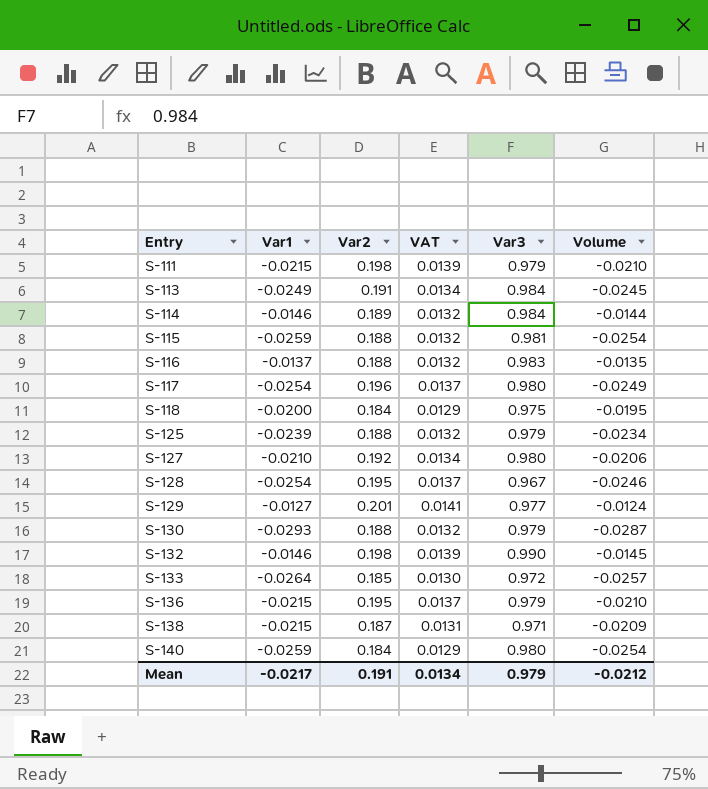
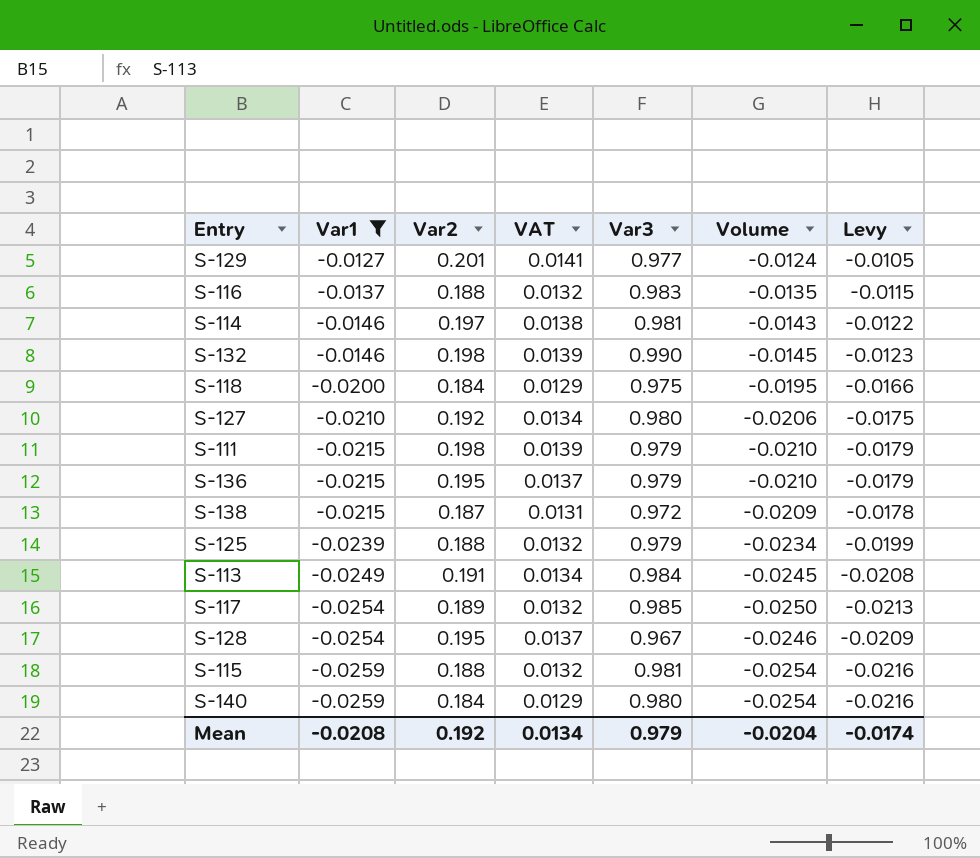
filter: none -> Var1 >= -0.0259
row order: Entry ascending -> Var1 descending
column Levy | formula: none -> [Volume] * 0.85
S-114 | Var2: 0.189 -> 0.197
S-114 | VAT: 0.0132 -> 0.0138
S-114 | Var3: 0.984 -> 0.981
S-114 | Volume: -0.0144 -> -0.0143
S-138 | Var3: 0.971 -> 0.972
S-117 | Var2: 0.196 -> 0.189
S-117 | VAT: 0.0137 -> 0.0132
S-117 | Var3: 0.980 -> 0.985
S-117 | Volume: -0.0249 -> -0.0250
Mean | Var1: -0.0217 -> -0.0208
Mean | Var2: 0.191 -> 0.192
Mean | Volume: -0.0212 -> -0.0204

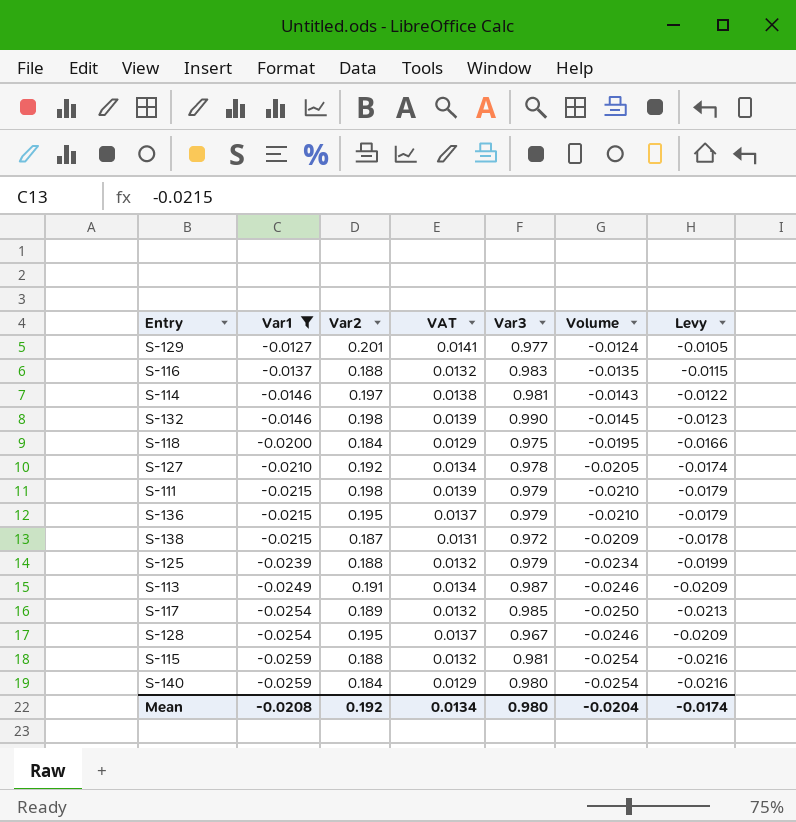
S-127 | Var3: 0.980 -> 0.978
S-127 | Volume: -0.0206 -> -0.0205
S-127 | Levy: -0.0175 -> -0.0174
S-113 | Var3: 0.984 -> 0.987
S-113 | Volume: -0.0245 -> -0.0246
S-113 | Levy: -0.0208 -> -0.0209
Mean | Var3: 0.979 -> 0.980

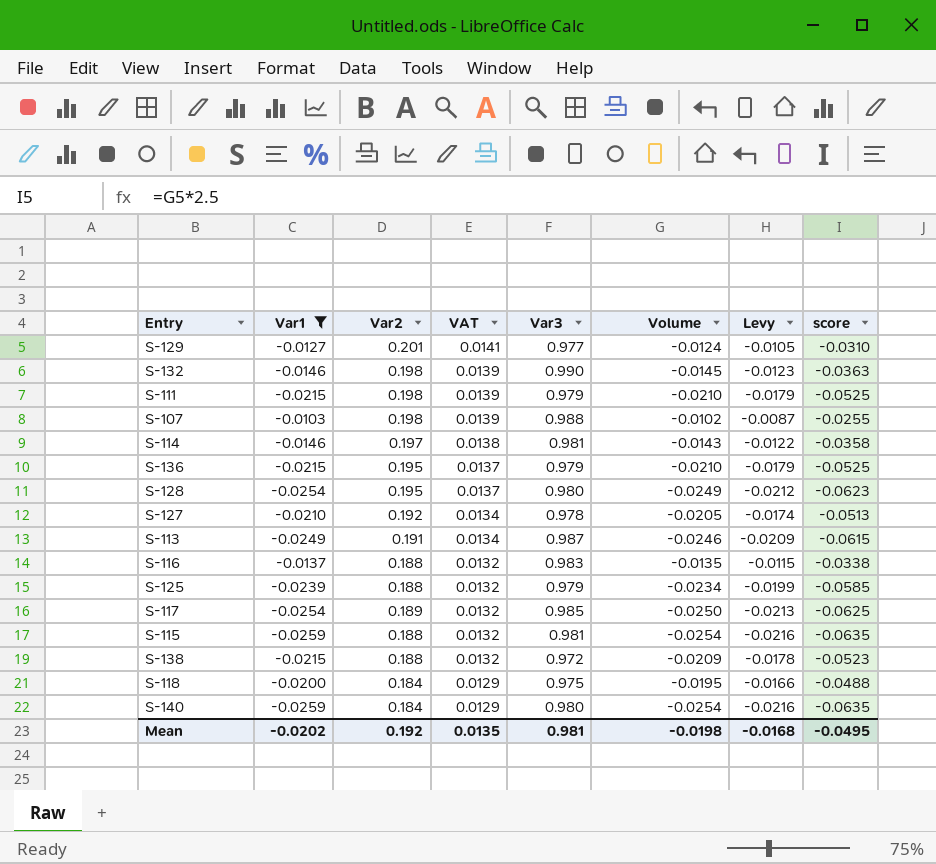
row order: Var1 descending -> VAT descending
column score | formula: none -> [Volume] * 2.5
row S-107: none -> -0.0103 | 0.198 | 0.0139 | 0.988 | -0.0102 | -0.0087 | -0.0255
S-128 | Var3: 0.967 -> 0.980
S-128 | Volume: -0.0246 -> -0.0249
S-128 | Levy: -0.0209 -> -0.0212
S-138 | Var2: 0.187 -> 0.188
S-138 | VAT: 0.0131 -> 0.0132
Mean | Var1: -0.0208 -> -0.0202
Mean | VAT: 0.0134 -> 0.0135
Mean | Var3: 0.980 -> 0.981
Mean | Volume: -0.0204 -> -0.0198
Mean | Levy: -0.0174 -> -0.0168

